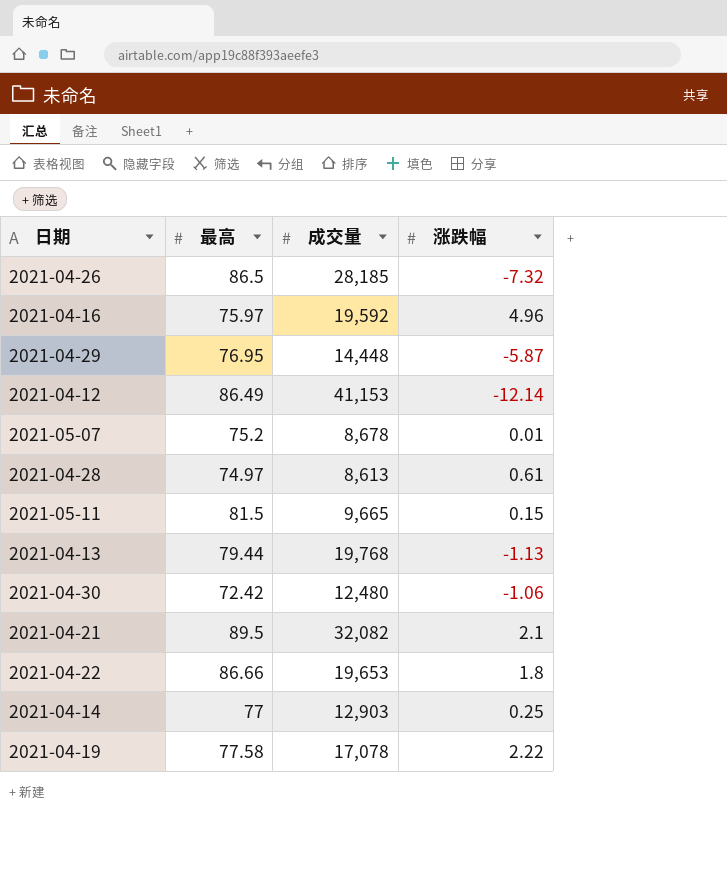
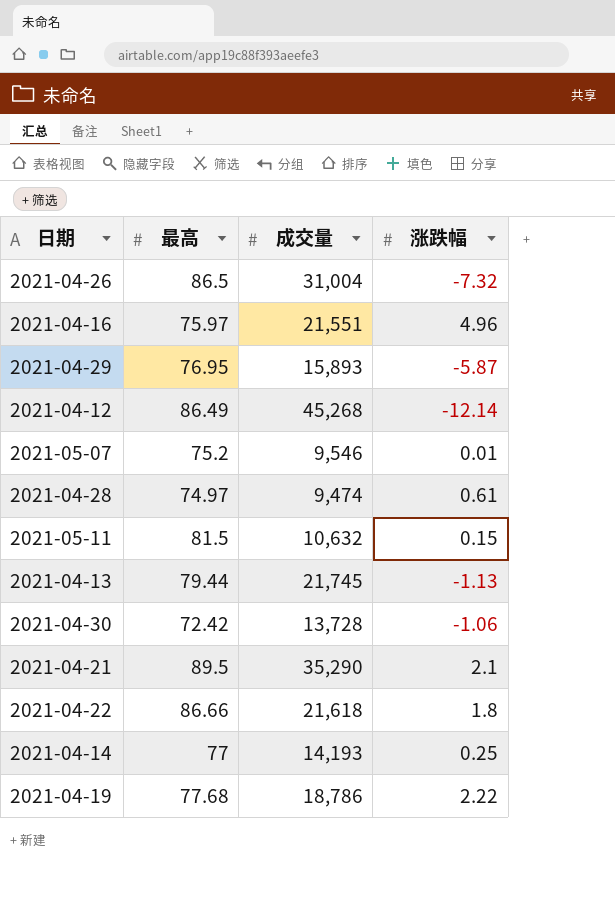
2021-04-26 | 成交量: 28,185 -> 31,004
2021-04-16 | 成交量: 19,592 -> 21,551
2021-04-29 | 成交量: 14,448 -> 15,893
2021-04-12 | 成交量: 41,153 -> 45,268
2021-05-07 | 成交量: 8,678 -> 9,546
2021-04-28 | 成交量: 8,613 -> 9,474
2021-05-11 | 成交量: 9,665 -> 10,632
2021-04-13 | 成交量: 19,768 -> 21,745
2021-04-30 | 成交量: 12,480 -> 13,728
2021-04-21 | 成交量: 32,082 -> 35,290
2021-04-22 | 成交量: 19,653 -> 21,618
2021-04-14 | 成交量: 12,903 -> 14,193
2021-04-19 | 最高: 77.58 -> 77.68
2021-04-19 | 成交量: 17,078 -> 18,786

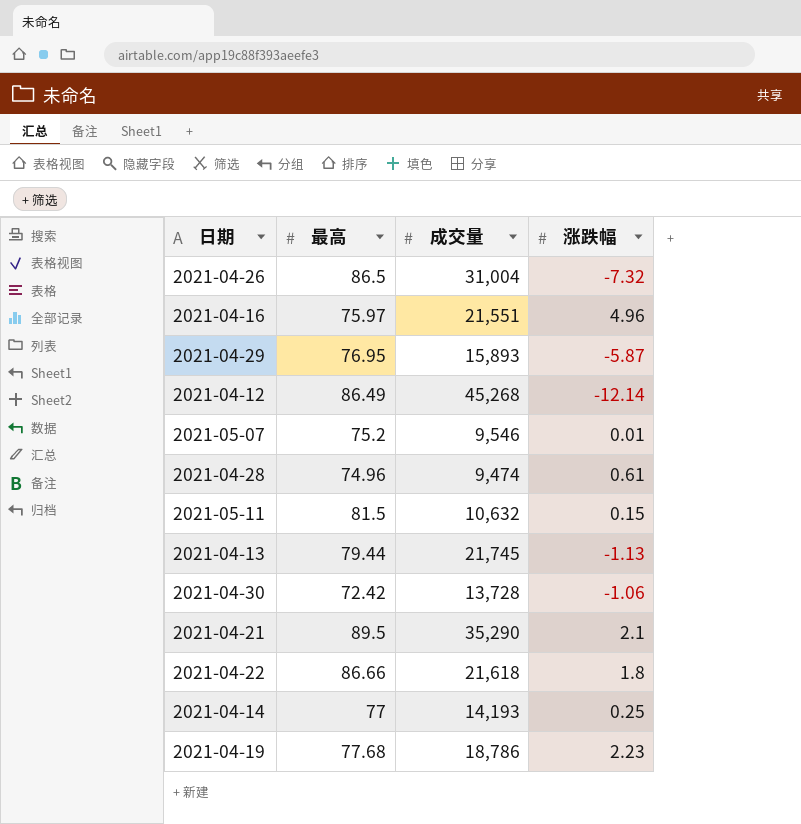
2021-04-28 | 最高: 74.97 -> 74.96
2021-04-19 | 涨跌幅: 2.22 -> 2.23

